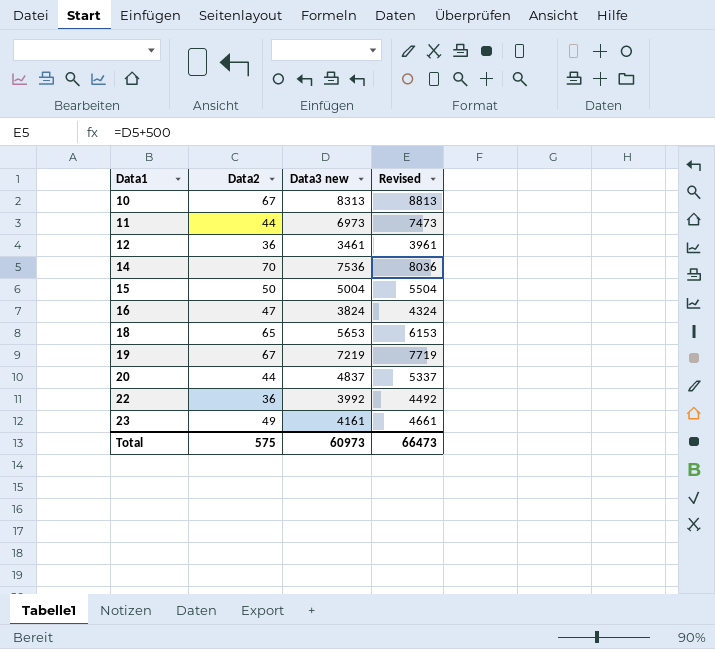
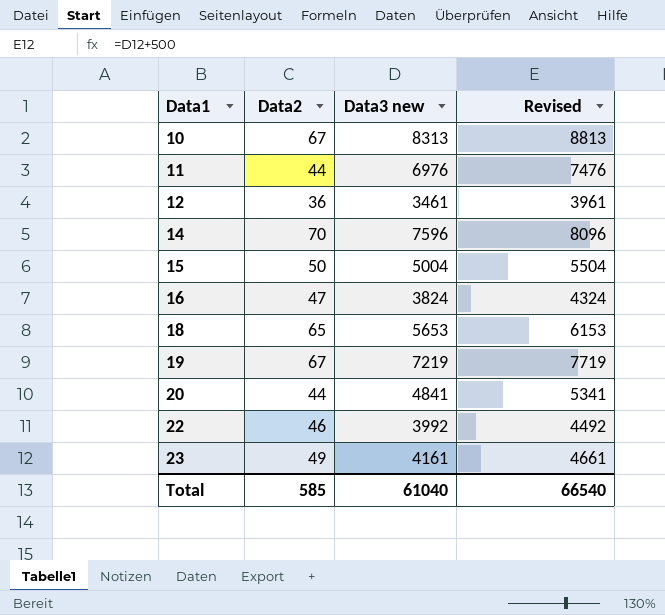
11 | Data3 new: 6973 -> 6976
11 | Revised: 7473 -> 7476
14 | Data3 new: 7536 -> 7596
14 | Revised: 8036 -> 8096
20 | Data3 new: 4837 -> 4841
20 | Revised: 5337 -> 5341
22 | Data2: 36 -> 46
Total | Data2: 575 -> 585
Total | Data3 new: 60973 -> 61040
Total | Revised: 66473 -> 66540

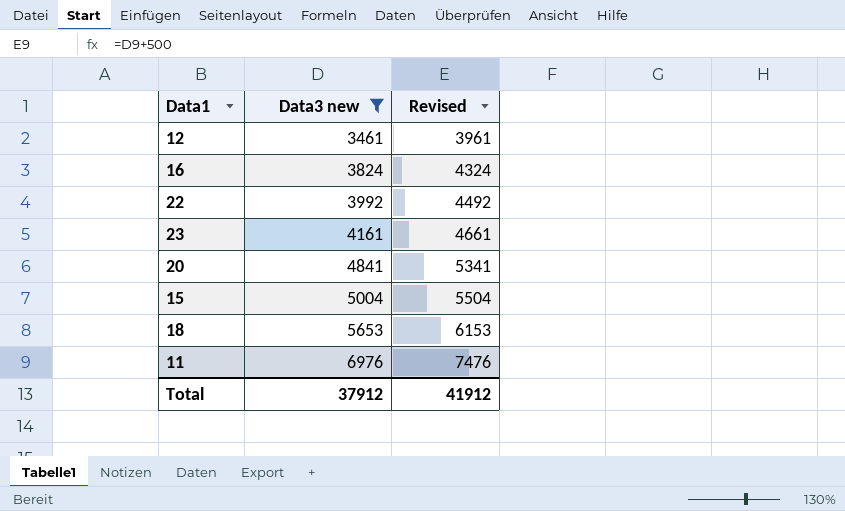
filter: none -> Data3 new <= 6976
row order: Data1 ascending -> Data3 new ascending
column Data2 | position: 2 -> none
Total | Data3 new: 61040 -> 37912
Total | Revised: 66540 -> 41912

